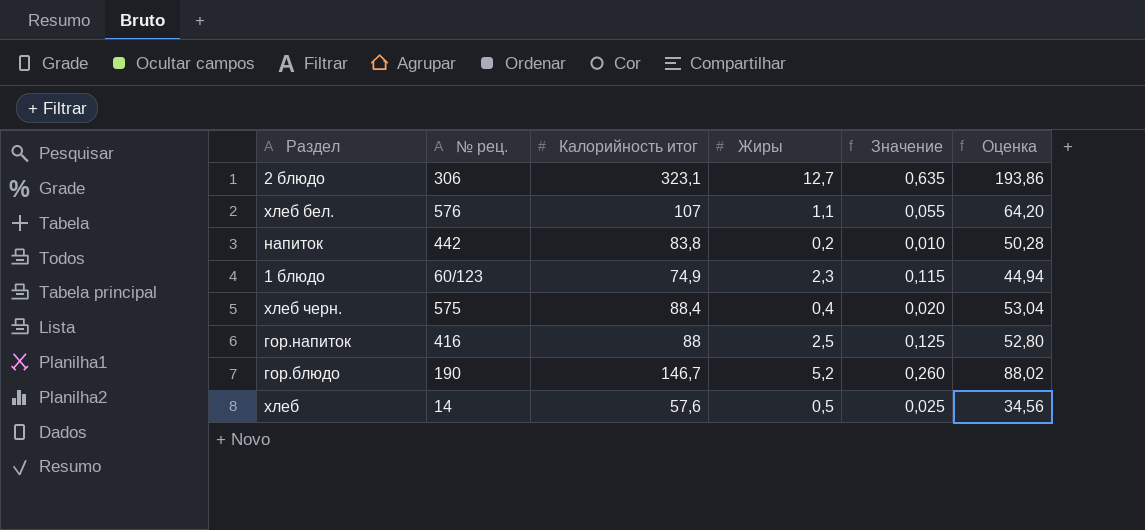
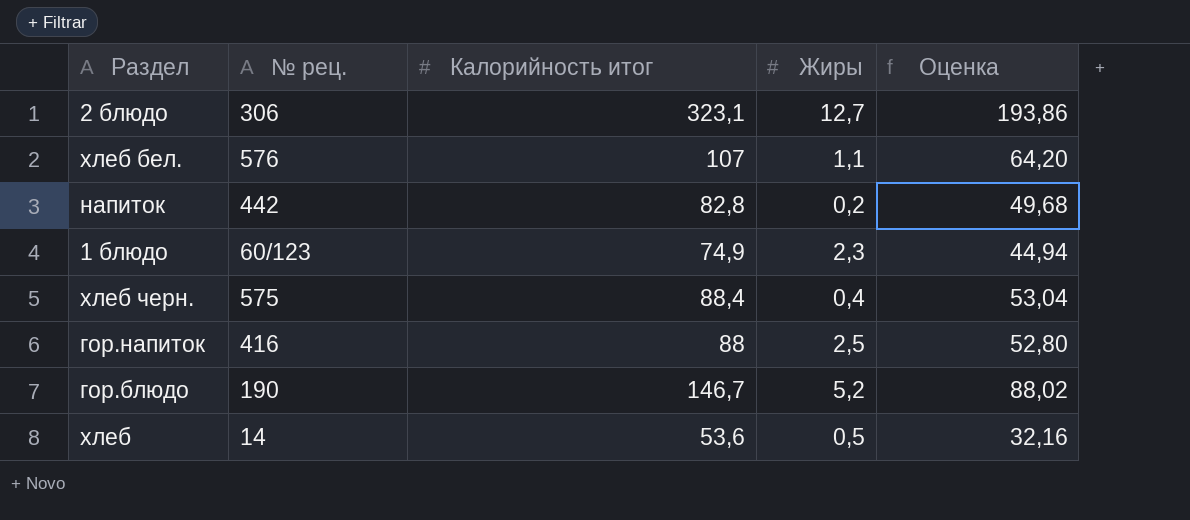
column Значение | formula: [Жиры] * 0,05 -> none
напиток | Калорийность итог: 83,8 -> 82,8
напиток | Оценка: 50,28 -> 49,68
хлеб | Калорийность итог: 57,6 -> 53,6
хлеб | Оценка: 34,56 -> 32,16

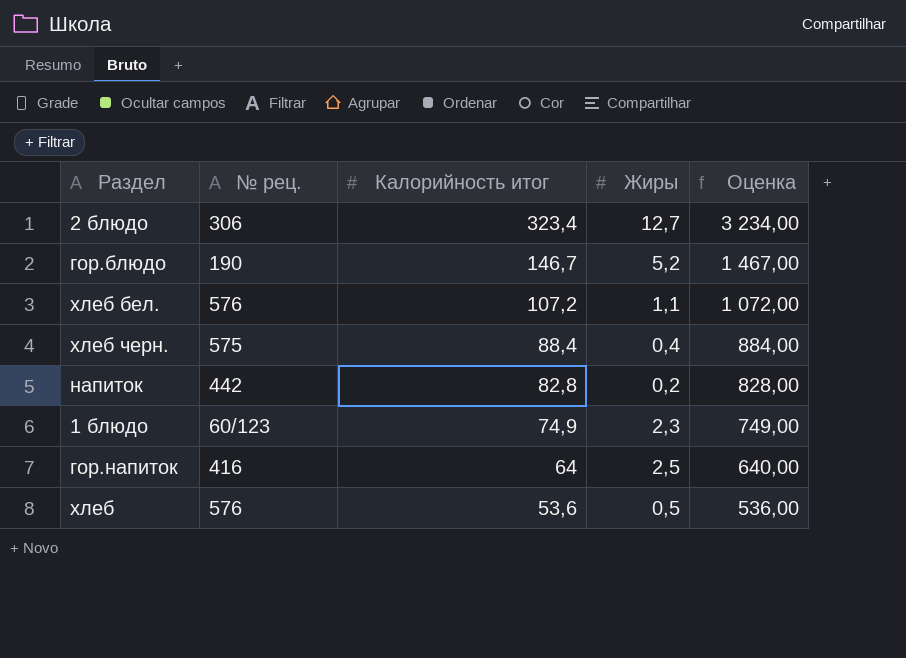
row order: none -> Калорийность итог descending
column Оценка | formula: [Калорийность итог] * 0,6 -> [Калорийность итог] * 10
2 блюдо | Калорийность итог: 323,1 -> 323,4
хлеб бел. | Калорийность итог: 107 -> 107,2
гор.напиток | Калорийность итог: 88 -> 64
хлеб | № рец.: 14 -> 576

